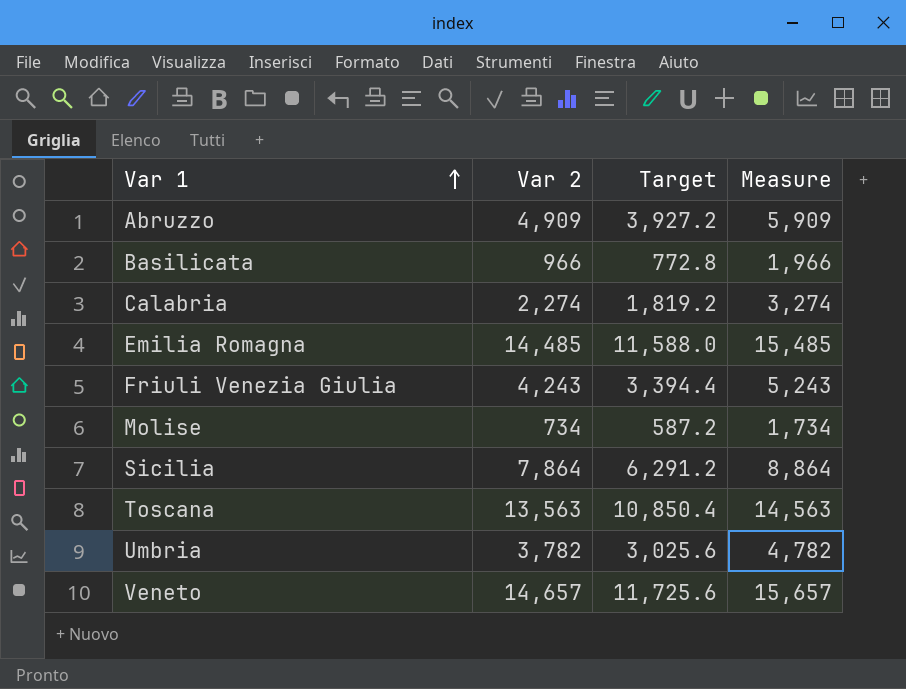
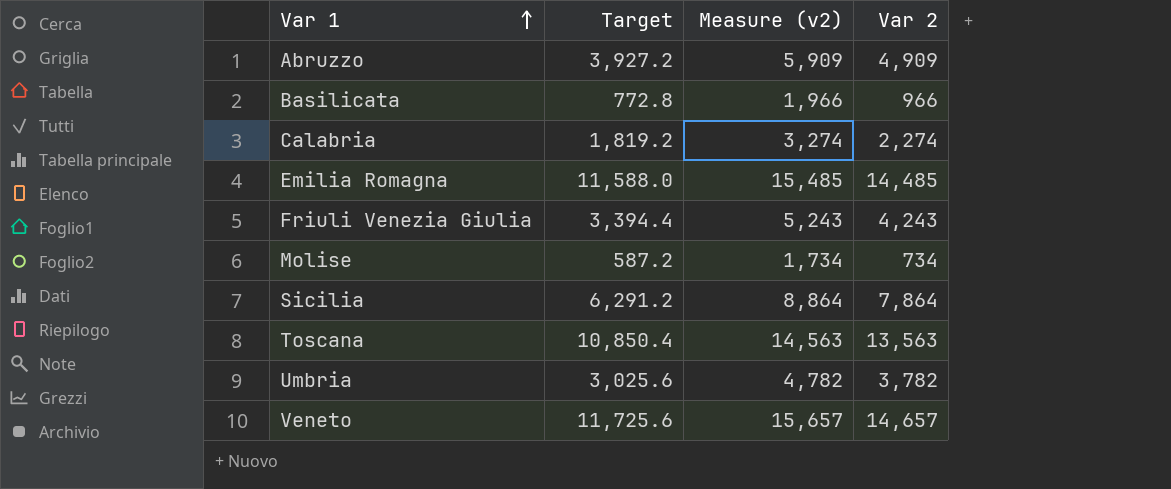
column name: Measure -> Measure (v2)
column Var 2 | position: 2 -> 4

